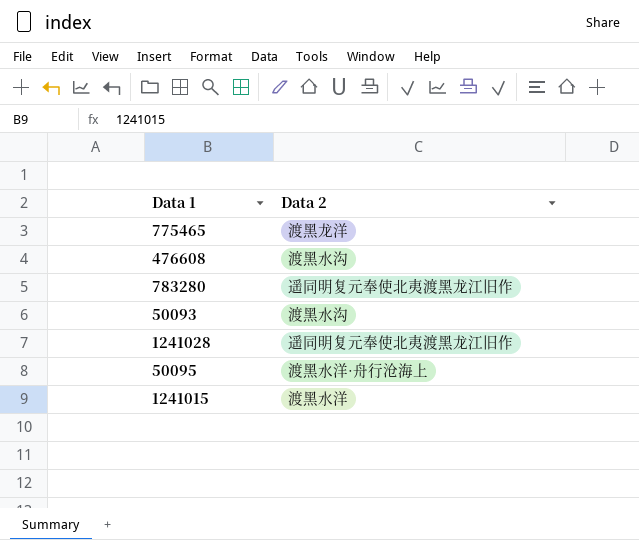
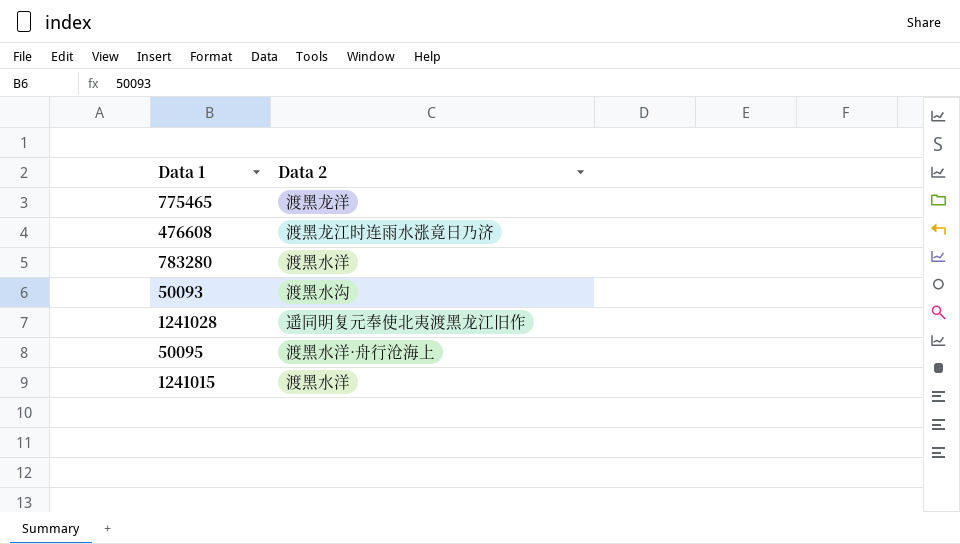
476608 | Data 2: 渡黑水沟 -> 渡黑龙江时连雨水涨竟日乃济
783280 | Data 2: 遥同明复元奉使北夷渡黑龙江旧作 -> 渡黑水洋

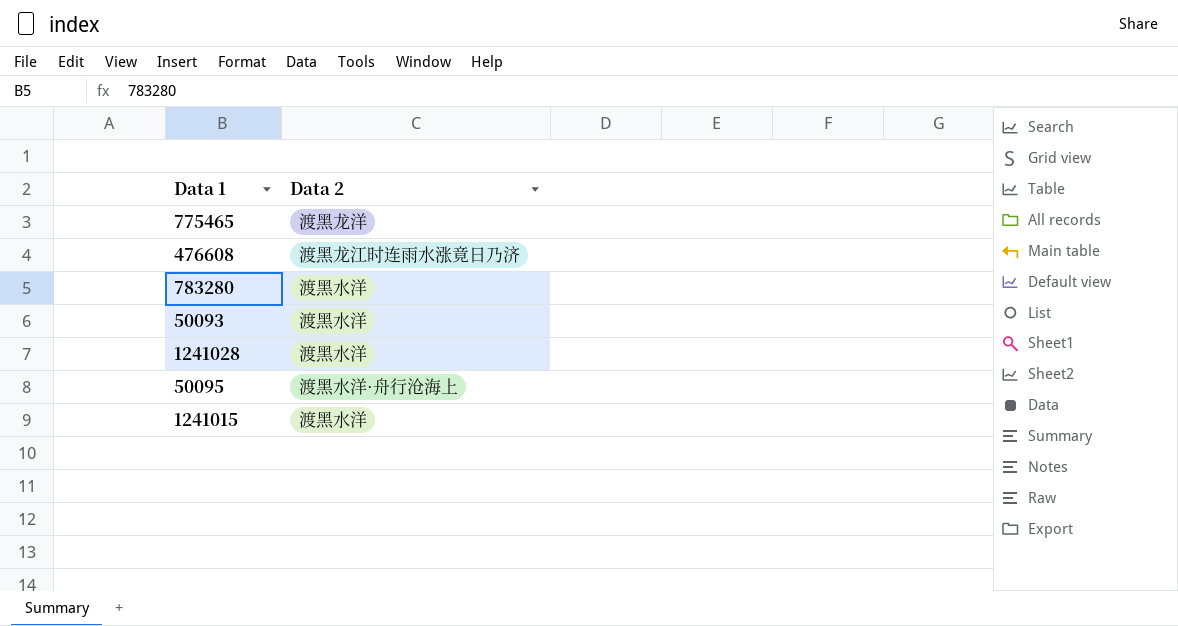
50093 | Data 2: 渡黑水沟 -> 渡黑水洋
1241028 | Data 2: 遥同明复元奉使北夷渡黑龙江旧作 -> 渡黑水洋

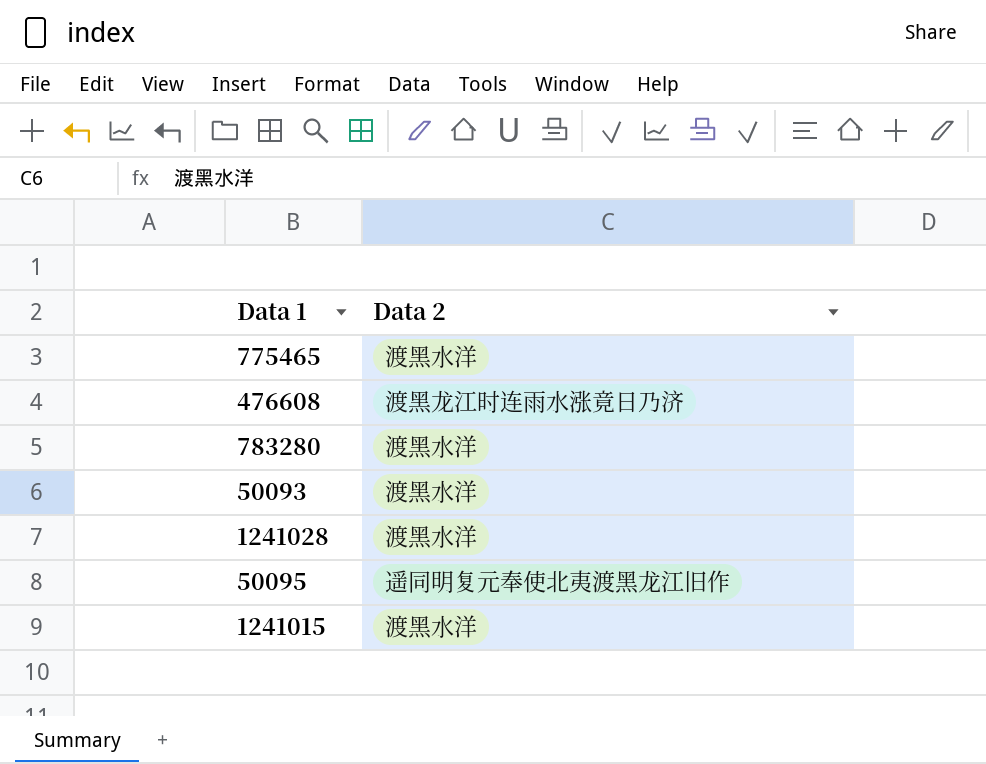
775465 | Data 2: 渡黑龙洋 -> 渡黑水洋
50095 | Data 2: 渡黑水洋·舟行沧海上 -> 遥同明复元奉使北夷渡黑龙江旧作

